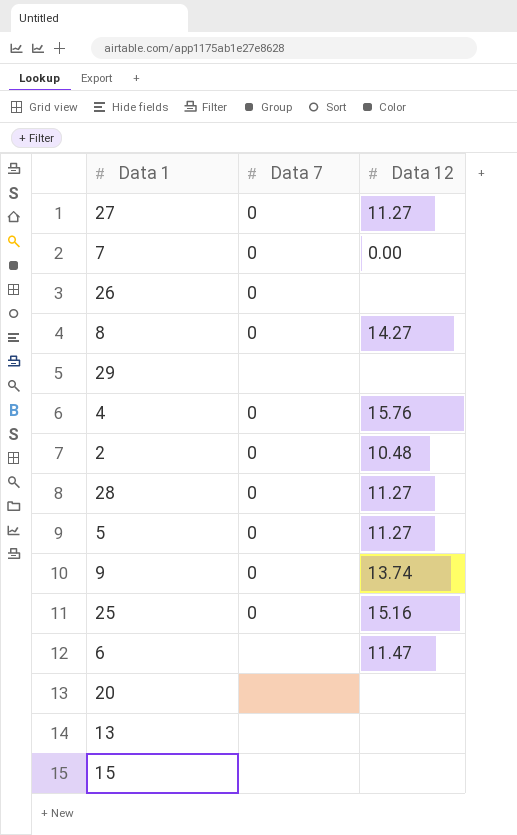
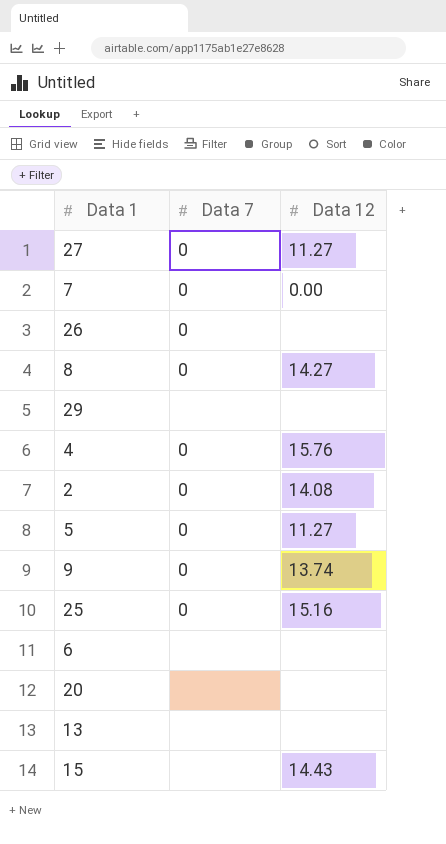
row 28: 0 | 11.27 -> none
2 | Data 12: 10.48 -> 14.08
6 | Data 12: 11.47 -> none
15 | Data 12: none -> 14.43

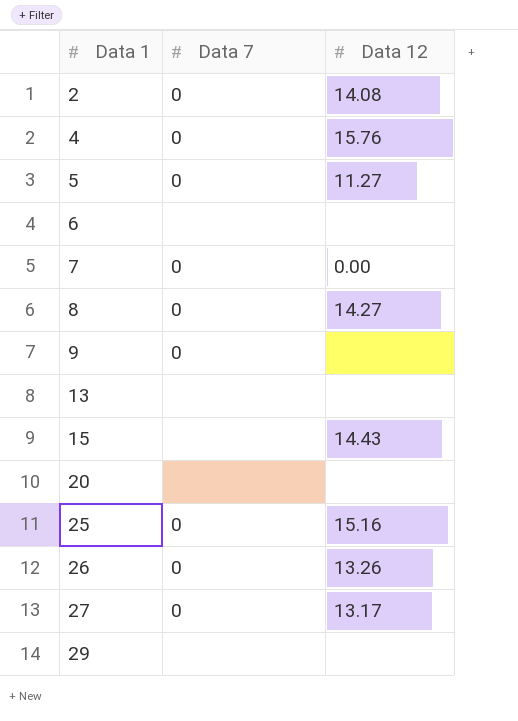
row order: none -> Data 1 ascending
9 | Data 12: 13.74 -> none
26 | Data 12: none -> 13.26
27 | Data 12: 11.27 -> 13.17

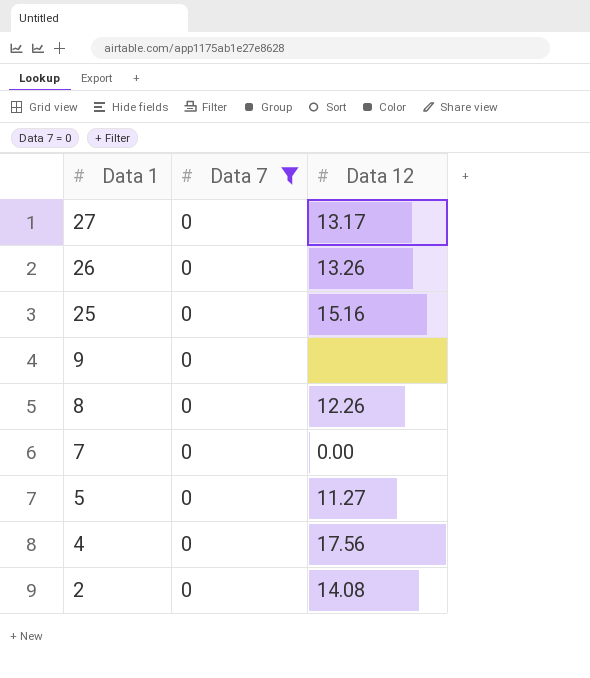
filter: none -> Data 7 = 0
row order: Data 1 ascending -> Data 1 descending
8 | Data 12: 14.27 -> 12.26
4 | Data 12: 15.76 -> 17.56

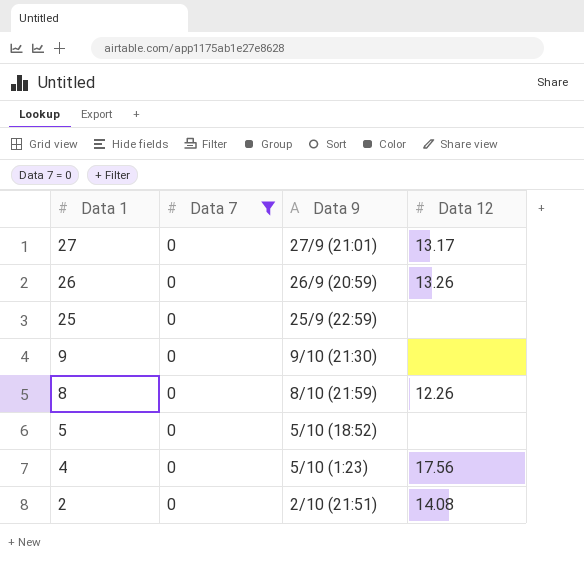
column Data 9 | position: none -> 3
row 7: 0 | 0.00 -> none
25 | Data 12: 15.16 -> none
5 | Data 12: 11.27 -> none

